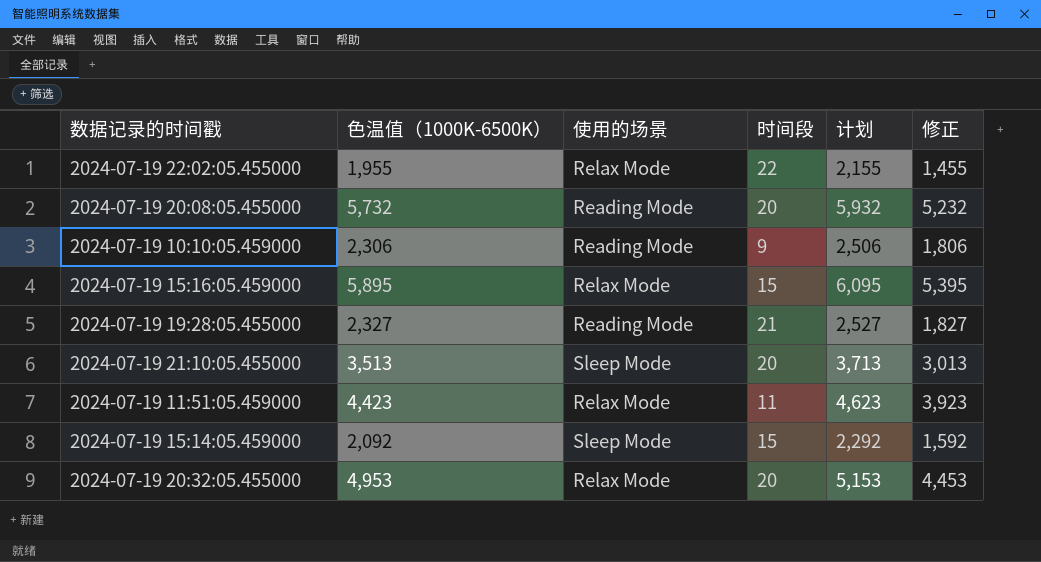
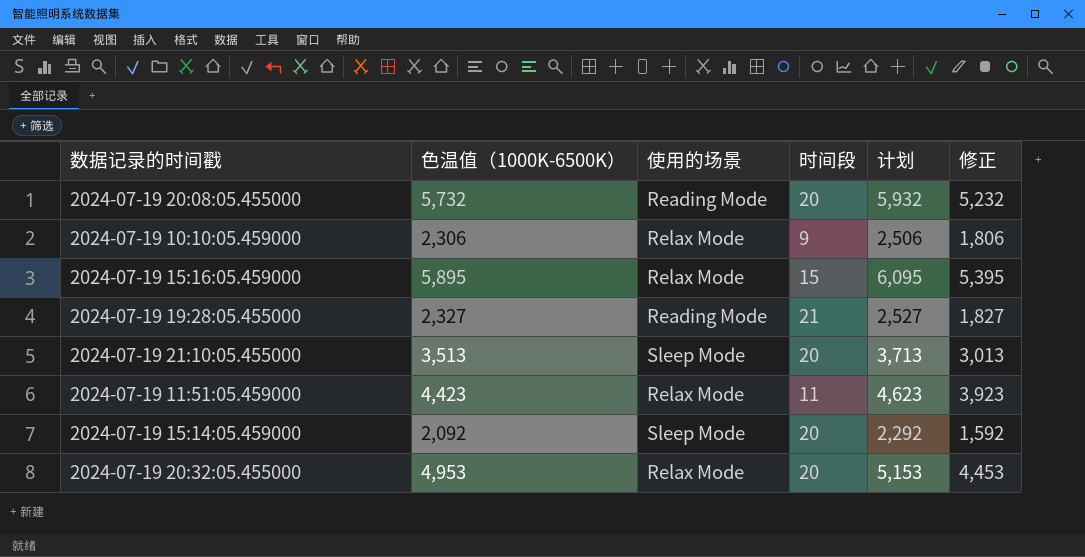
row 2024-07-19 22:02:05.455000: 1,955 | Relax Mode | 22 | 2,155 | 1,455 -> none
2024-07-19 10:10:05.459000 | 使用的场景: Reading Mode -> Relax Mode
2024-07-19 15:14:05.459000 | 时间段: 15 -> 20

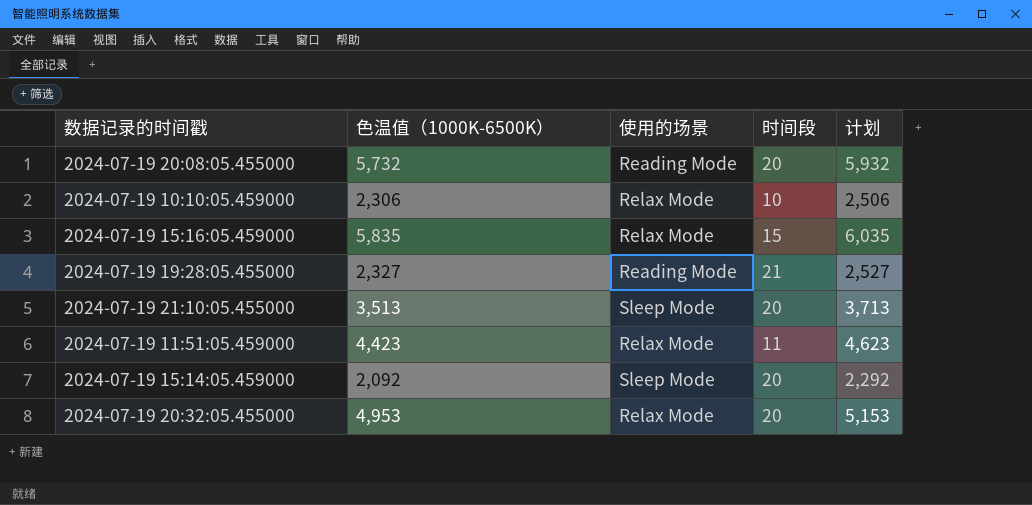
column 修正 | formula: [色温值（1000K-6500K）] - 500 -> none
2024-07-19 10:10:05.459000 | 时间段: 9 -> 10
2024-07-19 15:16:05.459000 | 色温值（1000K-6500K）: 5,895 -> 5,835
2024-07-19 15:16:05.459000 | 计划: 6,095 -> 6,035

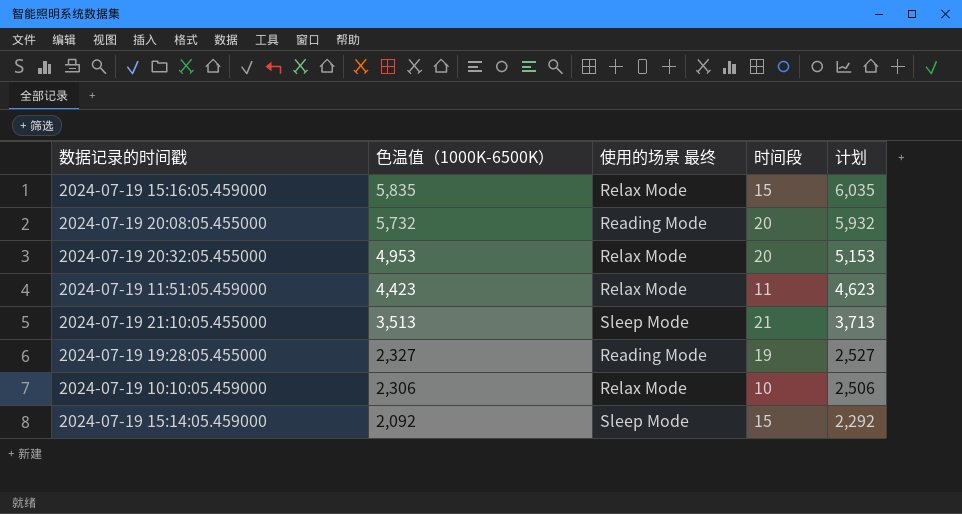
row order: none -> 色温值（1000K-6500K） descending
column name: 使用的场景 -> 使用的场景 最终
2024-07-19 21:10:05.455000 | 时间段: 20 -> 21
2024-07-19 19:28:05.455000 | 时间段: 21 -> 19
2024-07-19 15:14:05.459000 | 时间段: 20 -> 15

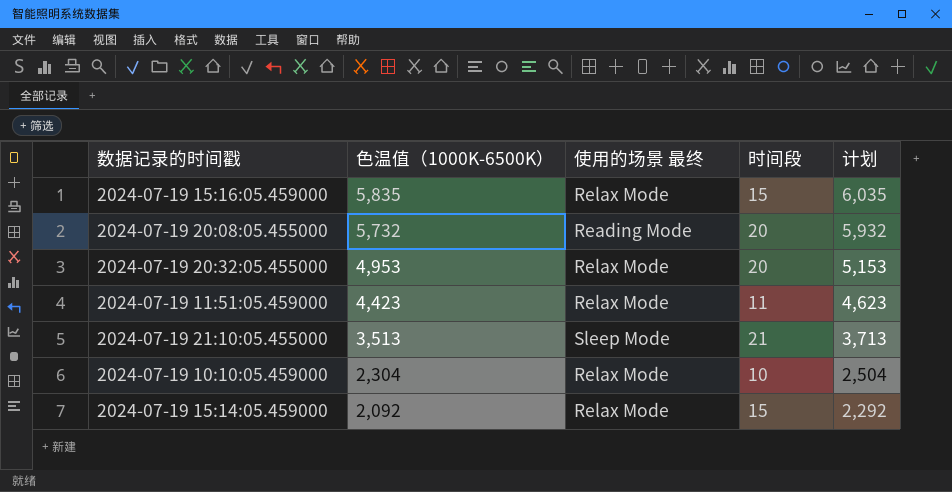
row 2024-07-19 19:28:05.455000: 2,327 | Reading Mode | 19 | 2,527 -> none
2024-07-19 10:10:05.459000 | 色温值（1000K-6500K）: 2,306 -> 2,304
2024-07-19 10:10:05.459000 | 计划: 2,506 -> 2,504
2024-07-19 15:14:05.459000 | 使用的场景 最终: Sleep Mode -> Relax Mode

